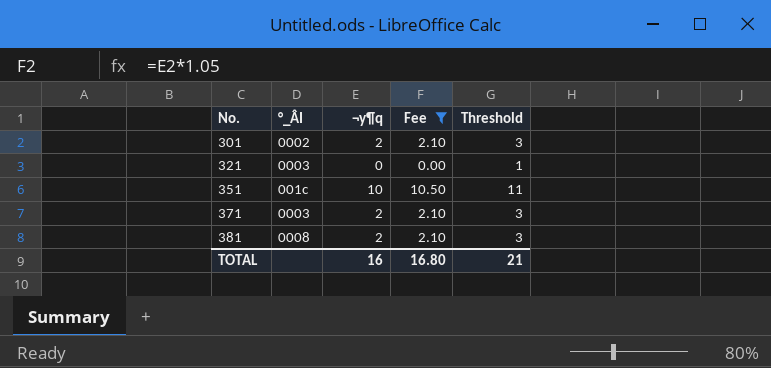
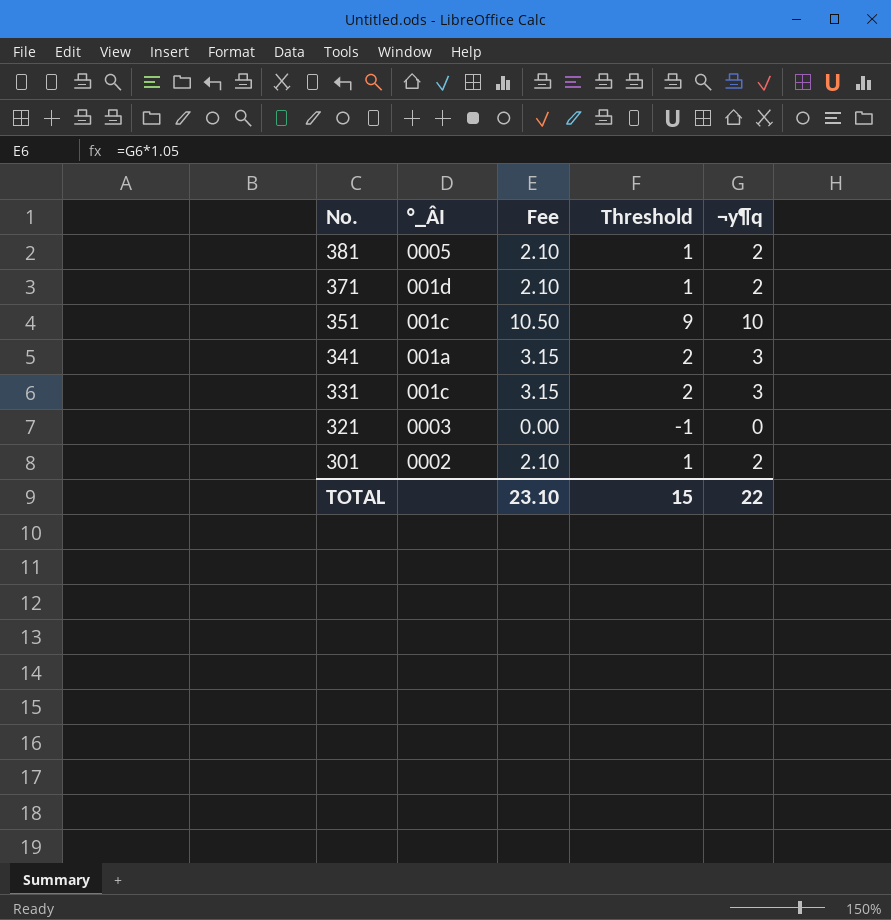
filter: Fee != 3.15 -> none
row order: No. ascending -> No. descending
column Threshold | formula: [¬y¶q] + 1 -> [¬y¶q] - 1
column ¬y¶q | position: 3 -> 5
381 | °_ÂI: 0008 -> 0005
371 | °_ÂI: 0003 -> 001d
TOTAL | Fee: 16.80 -> 23.10
TOTAL | Threshold: 21 -> 15
TOTAL | ¬y¶q: 16 -> 22

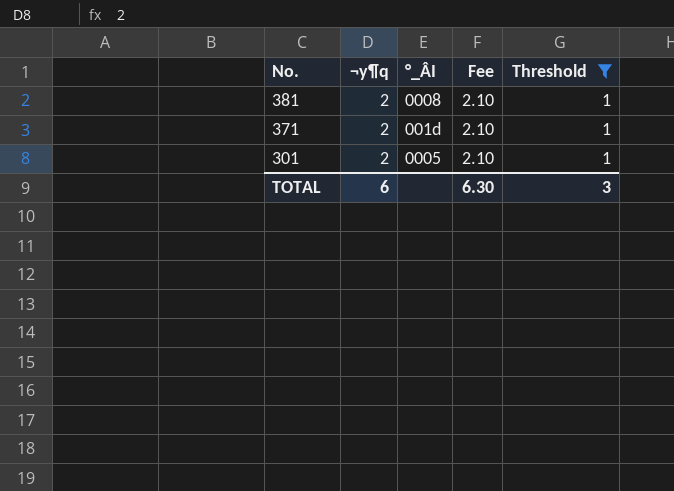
filter: none -> Threshold = 1
column ¬y¶q | position: 5 -> 2
381 | °_ÂI: 0005 -> 0008
301 | °_ÂI: 0002 -> 0005
TOTAL | ¬y¶q: 22 -> 6
TOTAL | Fee: 23.10 -> 6.30
TOTAL | Threshold: 15 -> 3

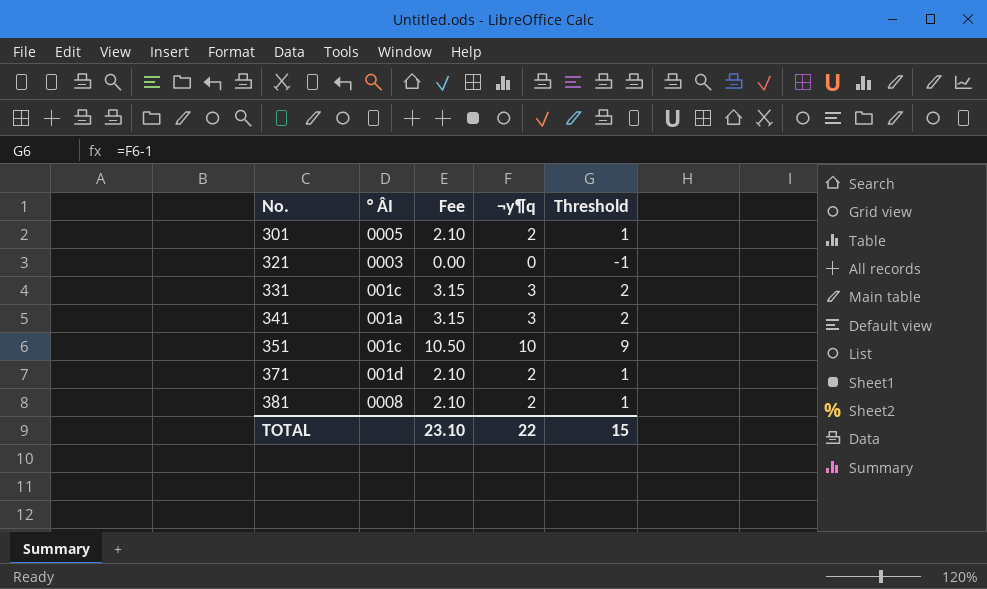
filter: Threshold = 1 -> none
row order: No. descending -> No. ascending
column name: °_ÂI -> ° ÂI
column ¬y¶q | position: 2 -> 4
TOTAL | Fee: 6.30 -> 23.10
TOTAL | ¬y¶q: 6 -> 22
TOTAL | Threshold: 3 -> 15

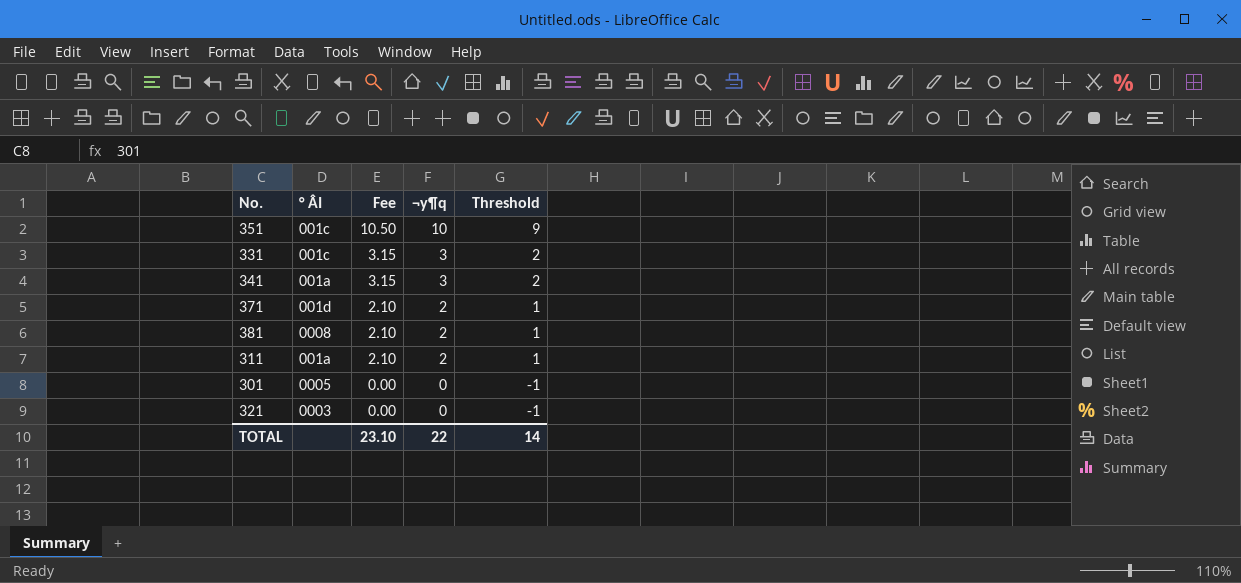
row order: No. ascending -> Fee descending
row 311: none -> 001a | 2.10 | 2 | 1
301 | Fee: 2.10 -> 0.00
301 | ¬y¶q: 2 -> 0
301 | Threshold: 1 -> -1
TOTAL | Threshold: 15 -> 14

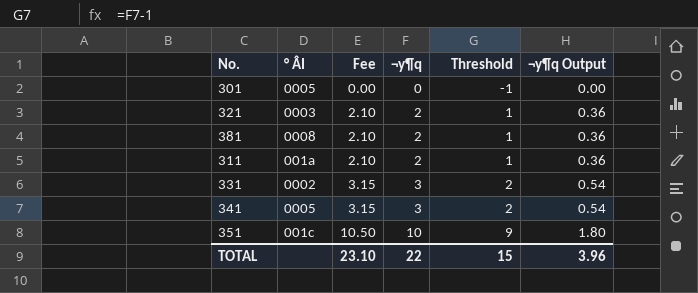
row order: Fee descending -> Fee ascending
column ¬y¶q Output | formula: none -> [¬y¶q] * 0.18
row 371: 001d | 2.10 | 2 | 1 -> none
321 | Fee: 0.00 -> 2.10
321 | ¬y¶q: 0 -> 2
321 | Threshold: -1 -> 1
331 | ° ÂI: 001c -> 0002
341 | ° ÂI: 001a -> 0005
TOTAL | Threshold: 14 -> 15

